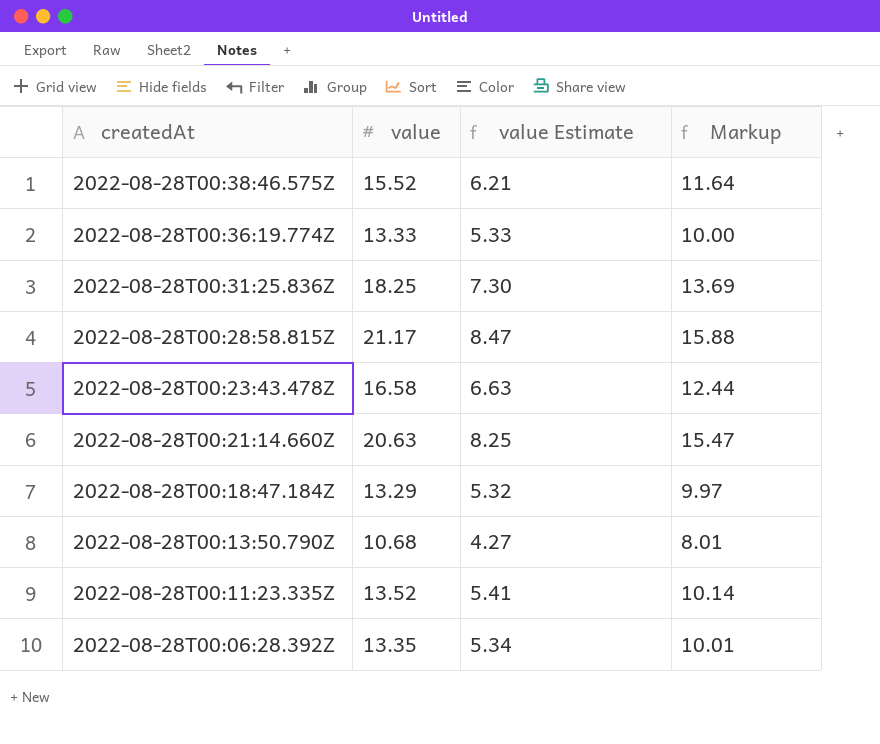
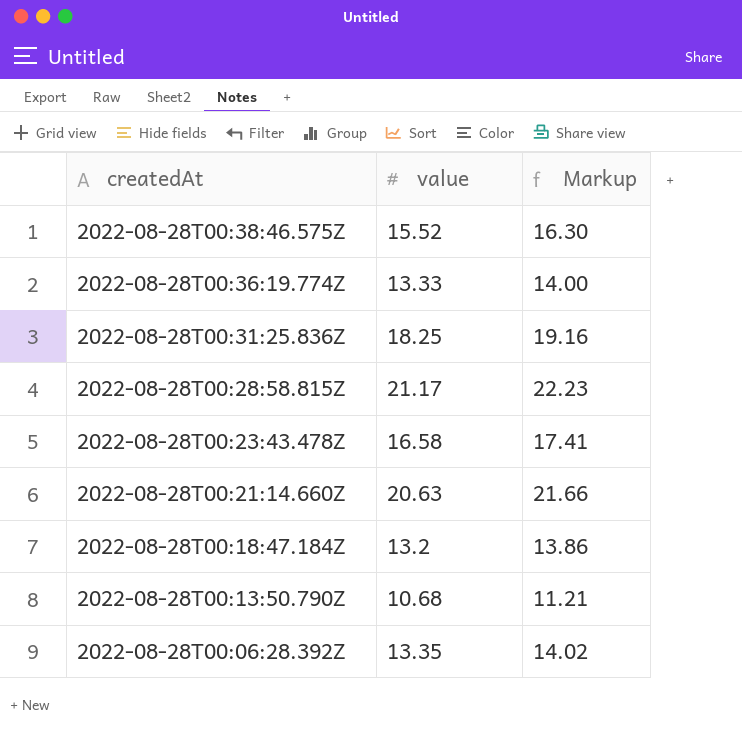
column value Estimate | formula: [value] * 0.4 -> none
column Markup | formula: [value] * 0.75 -> [value] * 1.05
row 2022-08-28T00:11:23.335Z: 13.52 | 5.41 | 10.14 -> none
2022-08-28T00:18:47.184Z | value: 13.29 -> 13.2

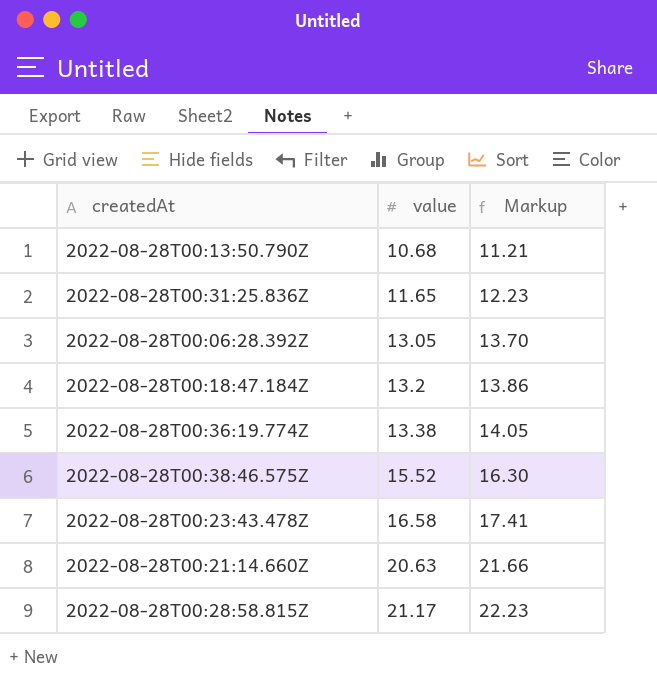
row order: createdAt descending -> value ascending
2022-08-28T00:31:25.836Z | value: 18.25 -> 11.65
2022-08-28T00:31:25.836Z | Markup: 19.16 -> 12.23
2022-08-28T00:06:28.392Z | value: 13.35 -> 13.05
2022-08-28T00:06:28.392Z | Markup: 14.02 -> 13.70
2022-08-28T00:36:19.774Z | value: 13.33 -> 13.38
2022-08-28T00:36:19.774Z | Markup: 14.00 -> 14.05

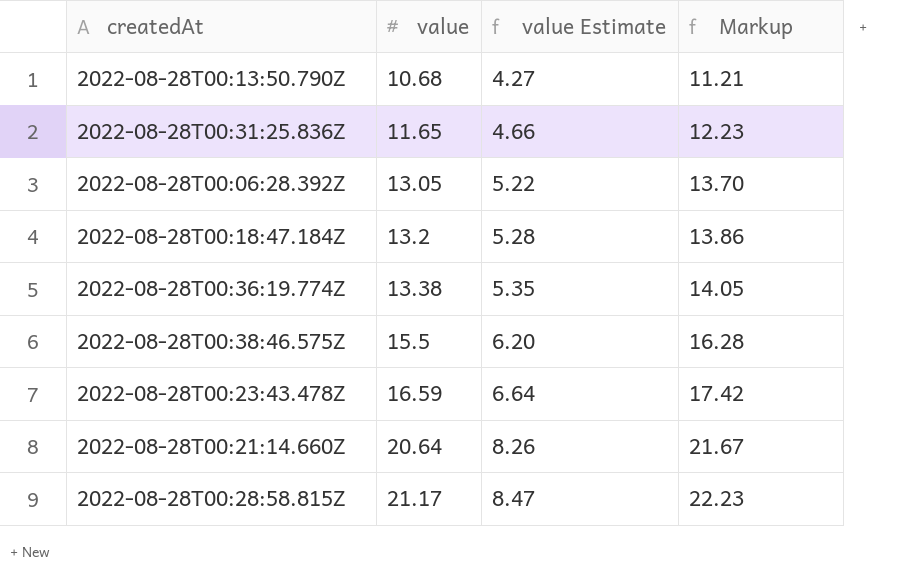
column value Estimate | formula: none -> [value] * 0.4
2022-08-28T00:38:46.575Z | value: 15.52 -> 15.5
2022-08-28T00:38:46.575Z | Markup: 16.30 -> 16.28
2022-08-28T00:23:43.478Z | value: 16.58 -> 16.59
2022-08-28T00:23:43.478Z | Markup: 17.41 -> 17.42
2022-08-28T00:21:14.660Z | value: 20.63 -> 20.64
2022-08-28T00:21:14.660Z | Markup: 21.66 -> 21.67

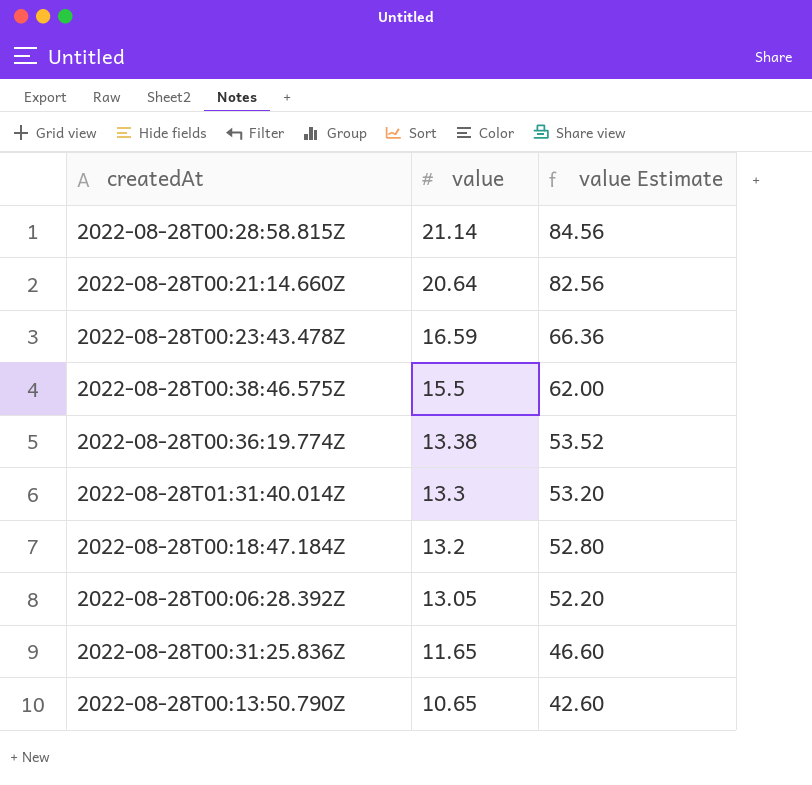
row order: value ascending -> value descending
column Markup | formula: [value] * 1.05 -> none
column value Estimate | formula: [value] * 0.4 -> [value] * 4
2022-08-28T00:28:58.815Z | value: 21.17 -> 21.14
row 2022-08-28T01:31:40.014Z: none -> 13.3 | 53.20
2022-08-28T00:13:50.790Z | value: 10.68 -> 10.65

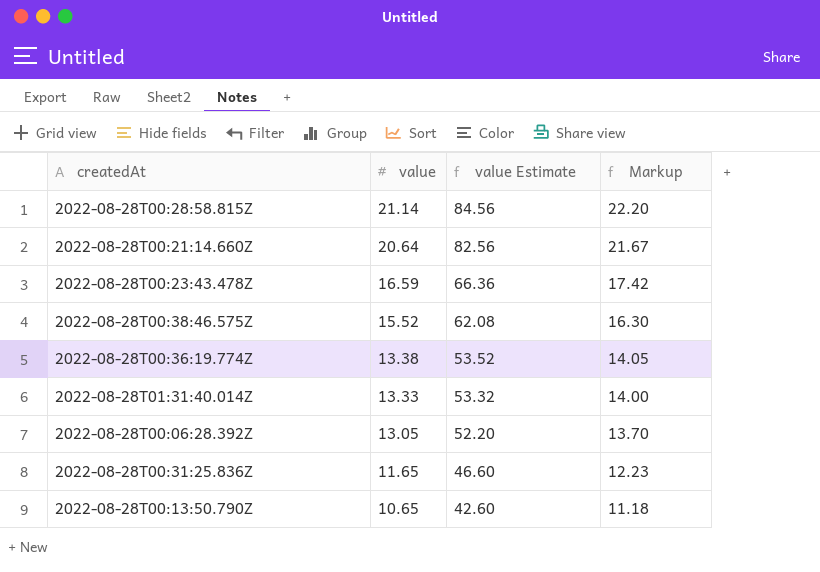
column Markup | formula: none -> [value] * 1.05
row 2022-08-28T00:18:47.184Z: 13.2 | 52.80 -> none
2022-08-28T00:38:46.575Z | value: 15.5 -> 15.52
2022-08-28T00:38:46.575Z | value Estimate: 62.00 -> 62.08
2022-08-28T01:31:40.014Z | value: 13.3 -> 13.33
2022-08-28T01:31:40.014Z | value Estimate: 53.20 -> 53.32

